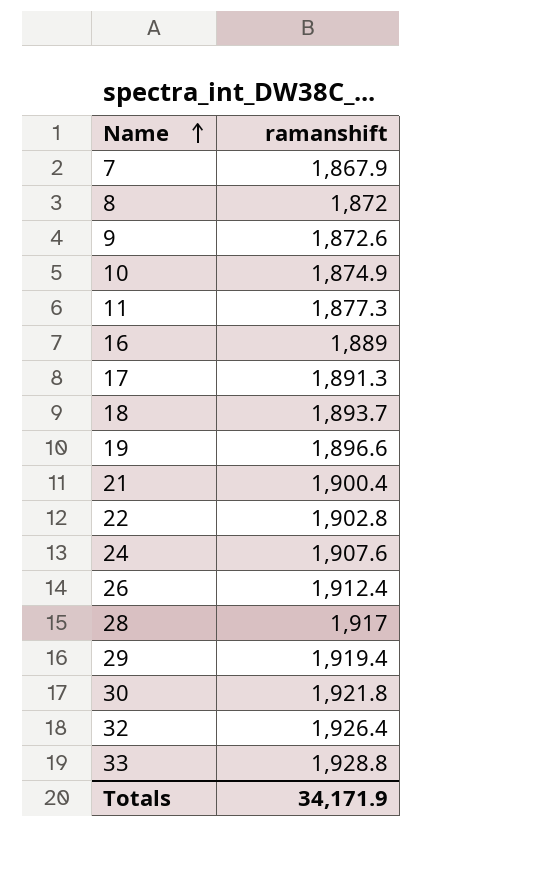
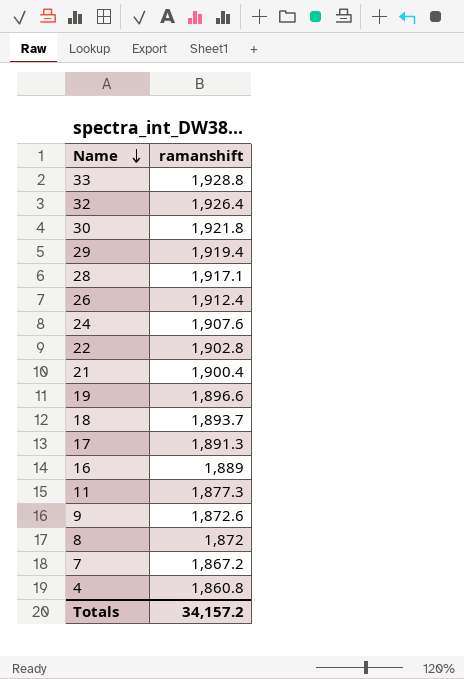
row order: Name ascending -> Name descending
row 10: 1,874.9 -> none
28 | ramanshift: 1,917 -> 1,917.1
7 | ramanshift: 1,867.9 -> 1,867.2
row 4: none -> 1,860.8
Totals | ramanshift: 34,171.9 -> 34,157.2

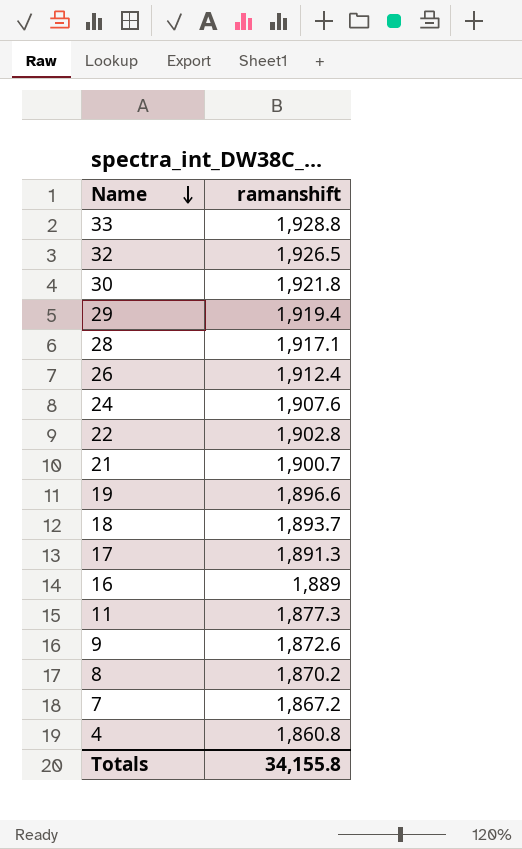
32 | ramanshift: 1,926.4 -> 1,926.5
21 | ramanshift: 1,900.4 -> 1,900.7
8 | ramanshift: 1,872 -> 1,870.2
Totals | ramanshift: 34,157.2 -> 34,155.8

